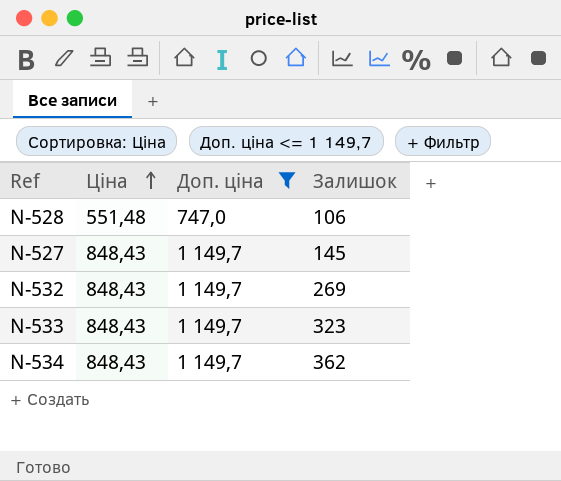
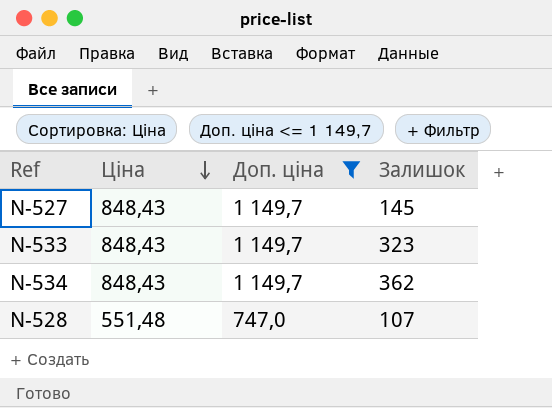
row order: Ціна ascending -> Ціна descending
row N-532: 848,43 | 1 149,7 | 269 -> none
N-528 | Залишок: 106 -> 107

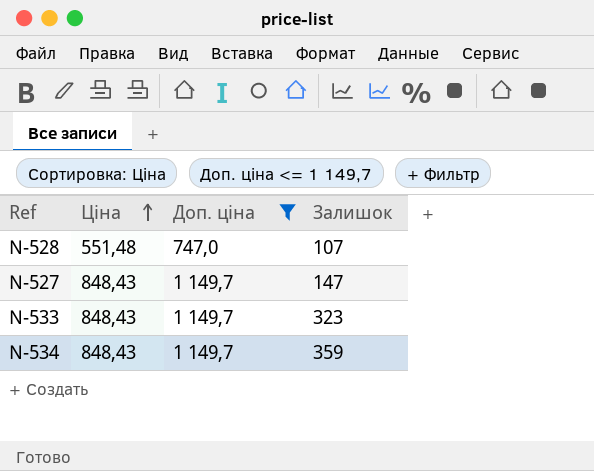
row order: Ціна descending -> Ціна ascending
N-527 | Залишок: 145 -> 147
N-534 | Залишок: 362 -> 359

